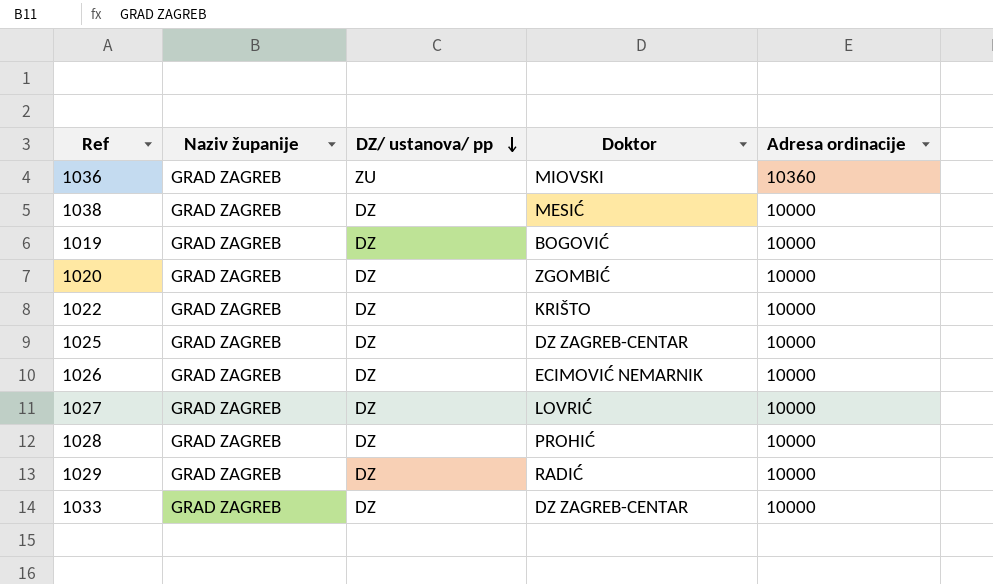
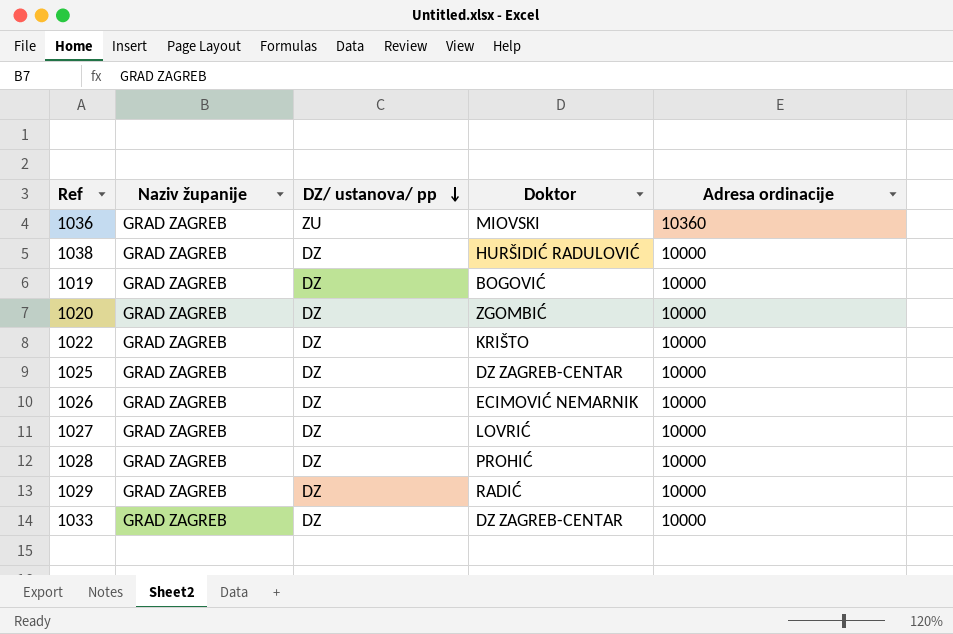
1038 | Doktor: MESIĆ -> HURŠIDIĆ RADULOVIĆ

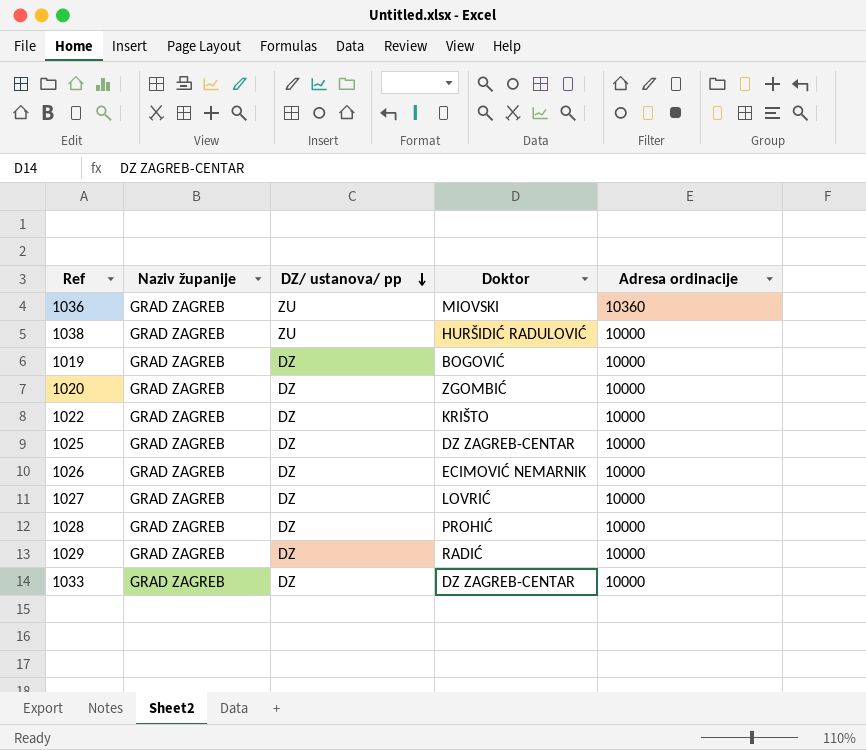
1038 | DZ/ ustanova/ pp: DZ -> ZU

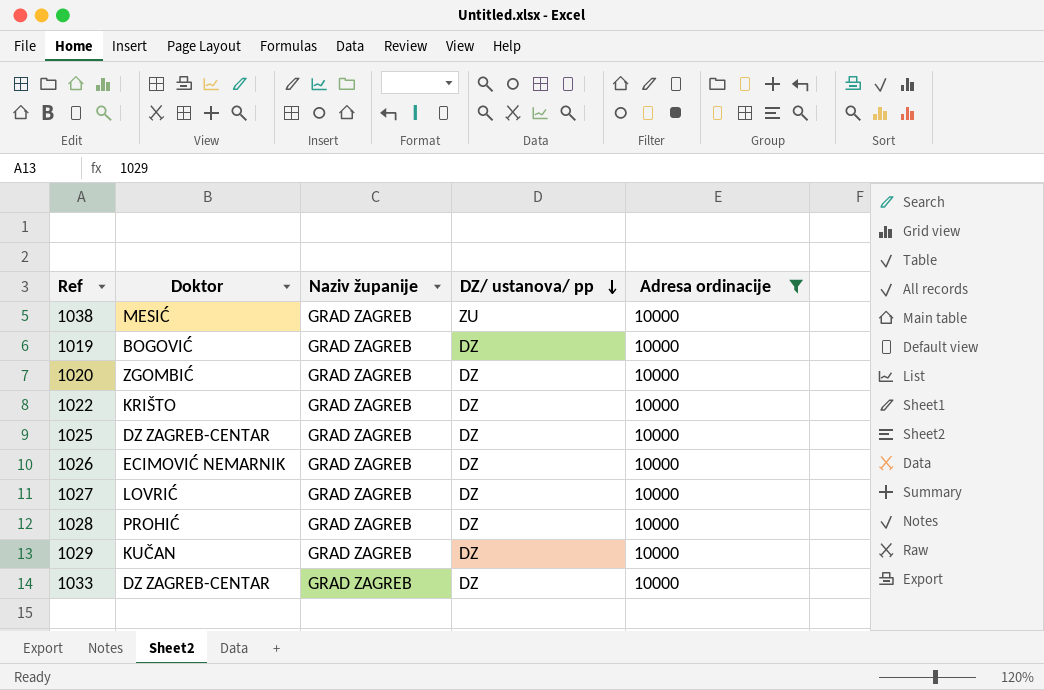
filter: none -> Adresa ordinacije = 10000
column Doktor | position: 4 -> 2
1038 | Doktor: HURŠIDIĆ RADULOVIĆ -> MESIĆ
1029 | Doktor: RADIĆ -> KUČAN

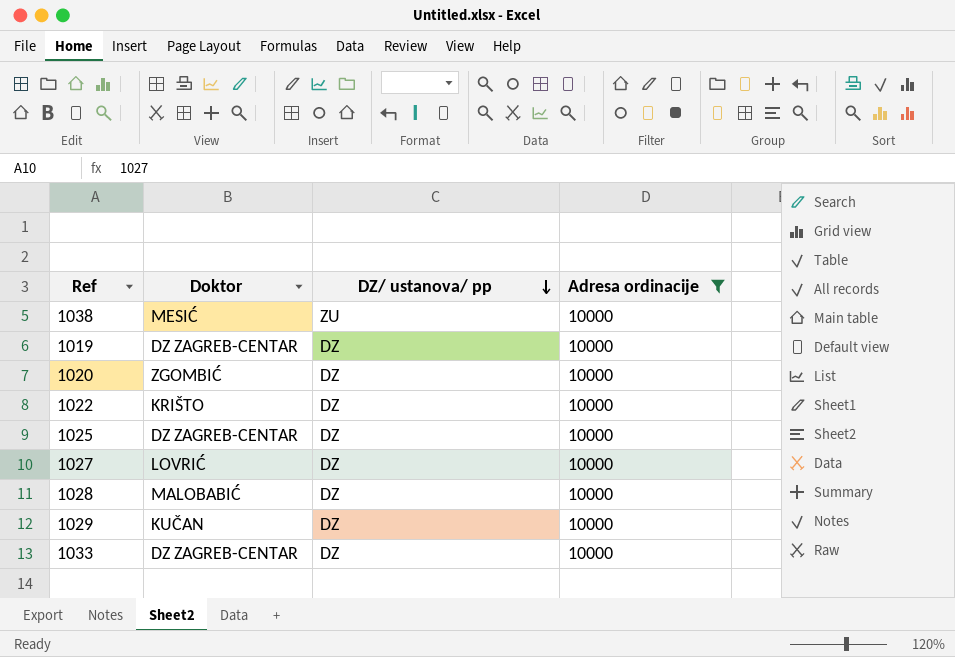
column Naziv županije | position: 3 -> none
row 1026: ECIMOVIĆ NEMARNIK | GRAD ZAGREB | DZ | 10000 -> none
1019 | Doktor: BOGOVIĆ -> DZ ZAGREB-CENTAR
1028 | Doktor: PROHIĆ -> MALOBABIĆ

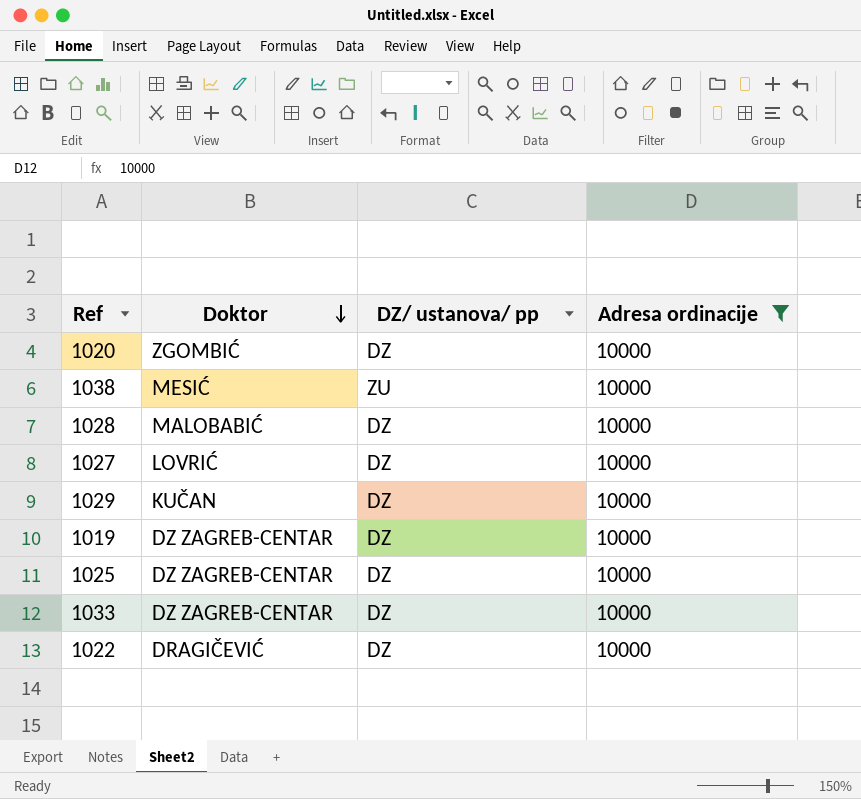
row order: DZ/ ustanova/ pp descending -> Doktor descending
1022 | Doktor: KRIŠTO -> DRAGIČEVIĆ

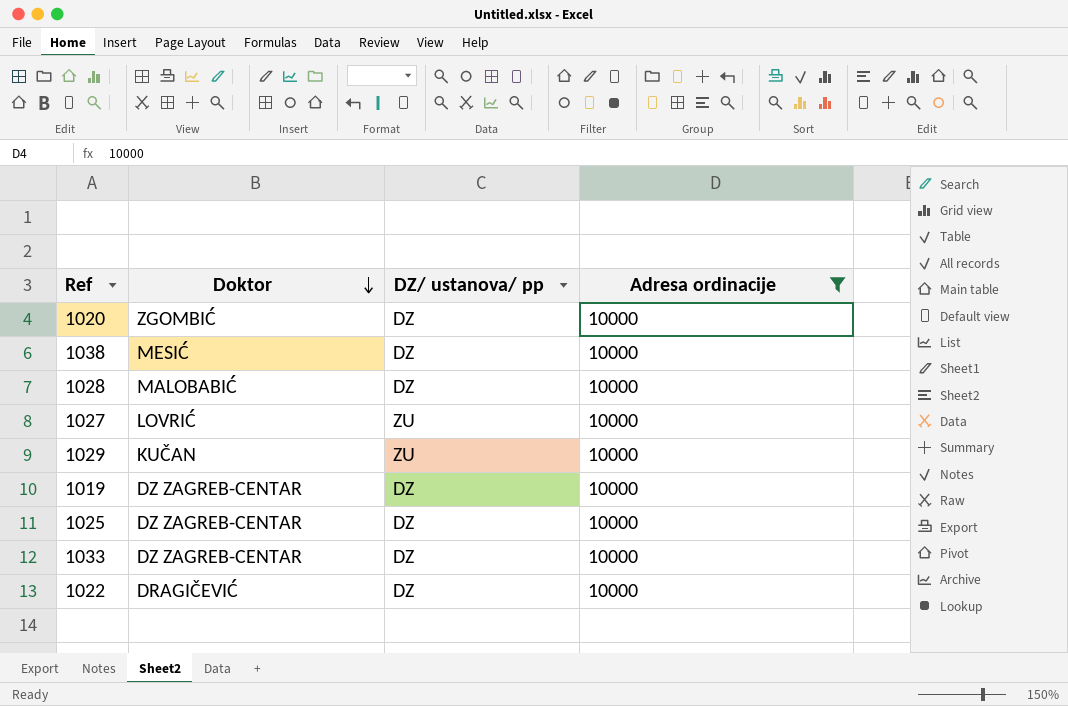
1038 | DZ/ ustanova/ pp: ZU -> DZ
1027 | DZ/ ustanova/ pp: DZ -> ZU
1029 | DZ/ ustanova/ pp: DZ -> ZU

